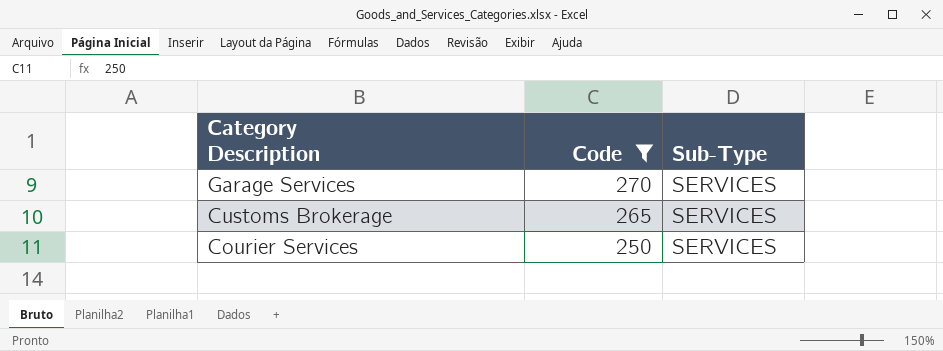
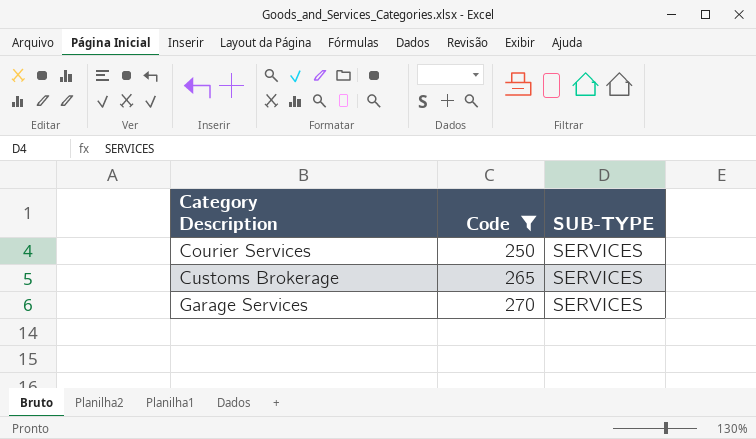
row order: Category Description descending -> Category Description ascending
column name: Sub-Type -> SUB-TYPE

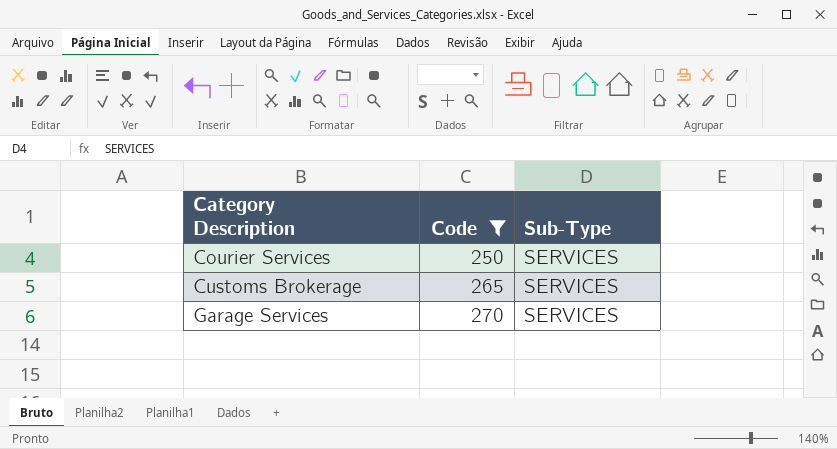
column name: SUB-TYPE -> Sub-Type

